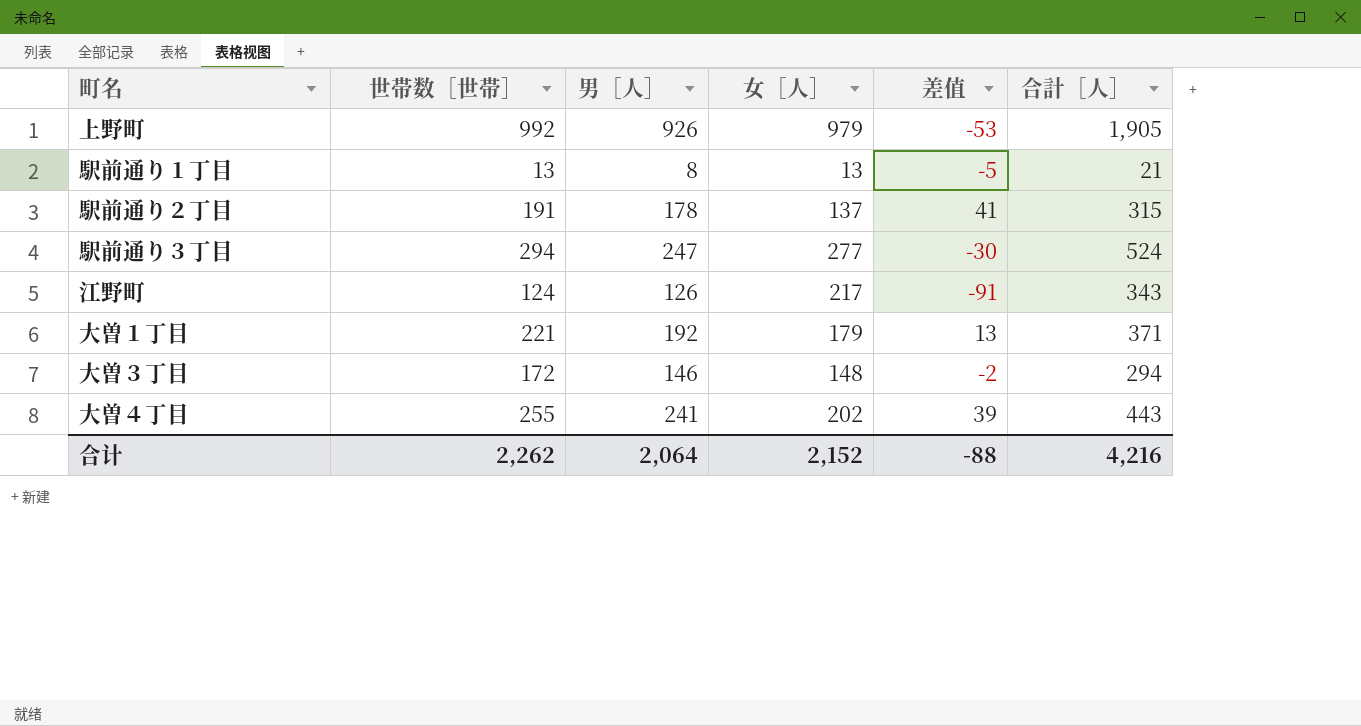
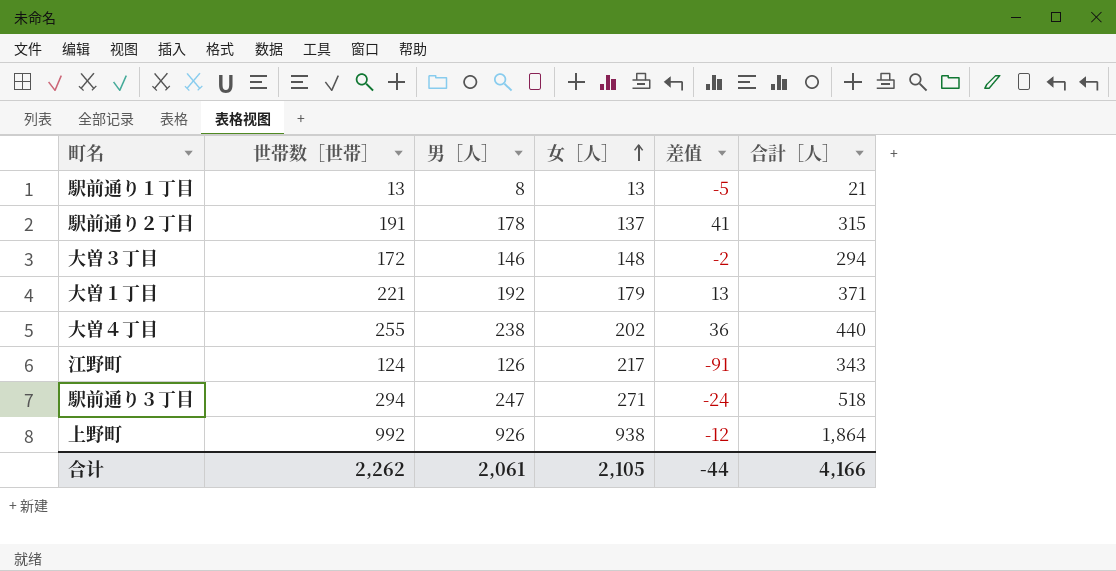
row order: none -> 女［人］ ascending
大曽４丁目 | 男［人］: 241 -> 238
大曽４丁目 | 差值: 39 -> 36
大曽４丁目 | 合計［人］: 443 -> 440
駅前通り３丁目 | 女［人］: 277 -> 271
駅前通り３丁目 | 差值: -30 -> -24
駅前通り３丁目 | 合計［人］: 524 -> 518
上野町 | 女［人］: 979 -> 938
上野町 | 差值: -53 -> -12
上野町 | 合計［人］: 1,905 -> 1,864
合计 | 男［人］: 2,064 -> 2,061
合计 | 女［人］: 2,152 -> 2,105
合计 | 差值: -88 -> -44
合计 | 合計［人］: 4,216 -> 4,166

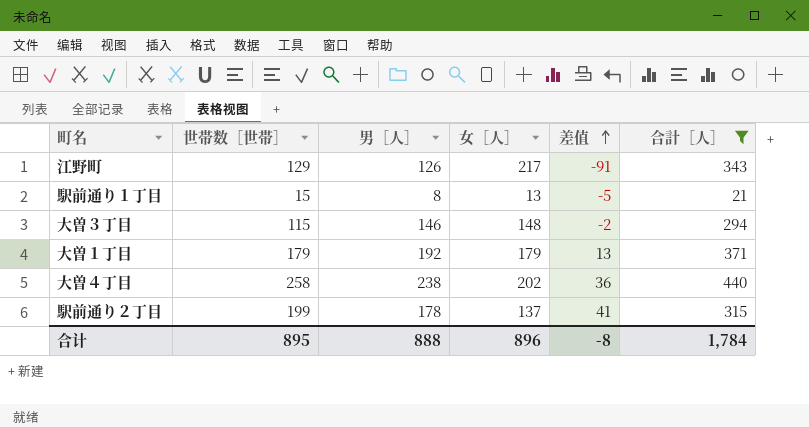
filter: none -> 合計［人］ <= 440
row order: 女［人］ ascending -> 差值 ascending
江野町 | 世帯数［世帯］: 124 -> 129
駅前通り１丁目 | 世帯数［世帯］: 13 -> 15
大曽３丁目 | 世帯数［世帯］: 172 -> 115
大曽１丁目 | 世帯数［世帯］: 221 -> 179
大曽４丁目 | 世帯数［世帯］: 255 -> 258
駅前通り２丁目 | 世帯数［世帯］: 191 -> 199
合计 | 世帯数［世帯］: 2,262 -> 895
合计 | 男［人］: 2,061 -> 888
合计 | 女［人］: 2,105 -> 896
合计 | 差值: -44 -> -8
合计 | 合計［人］: 4,166 -> 1,784

